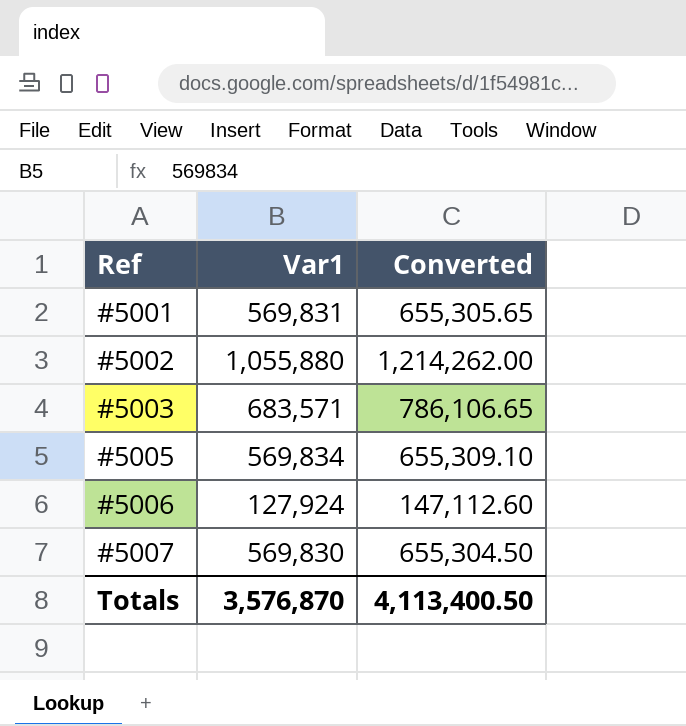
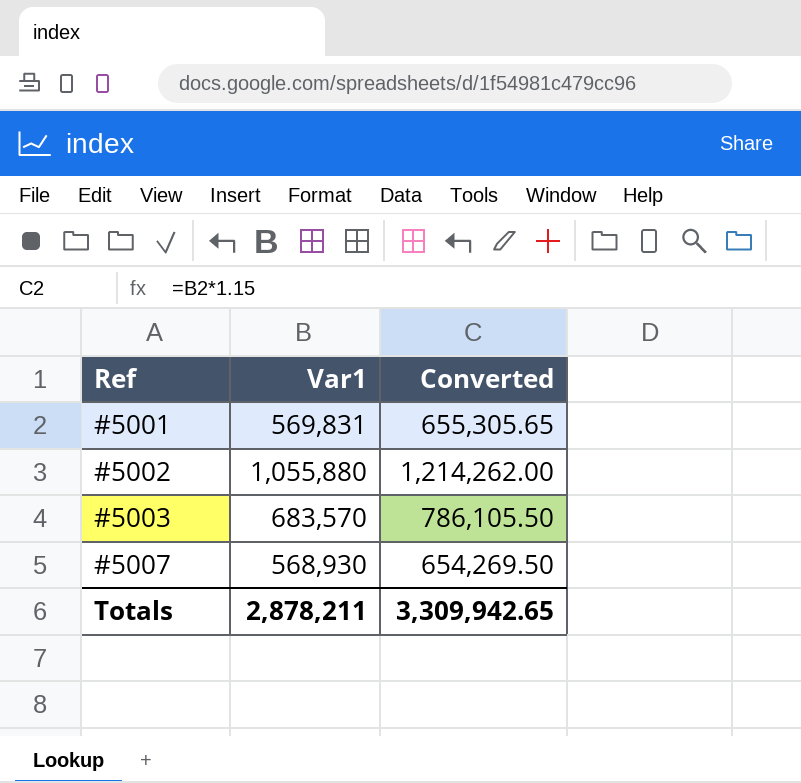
row #5005: 569,834 | 655,309.10 -> none
row #5006: 127,924 | 147,112.60 -> none
#5003 | Var1: 683,571 -> 683,570
#5003 | Converted: 786,106.65 -> 786,105.50
#5007 | Var1: 569,830 -> 568,930
#5007 | Converted: 655,304.50 -> 654,269.50
Totals | Var1: 3,576,870 -> 2,878,211
Totals | Converted: 4,113,400.50 -> 3,309,942.65

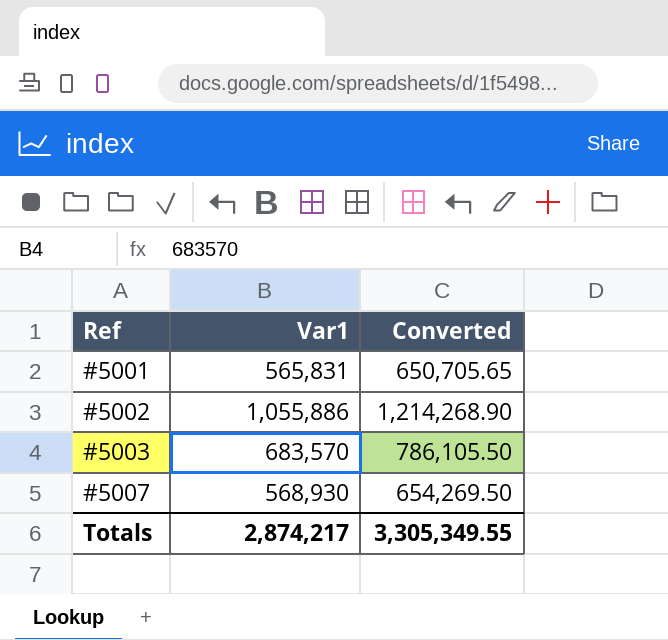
#5001 | Var1: 569,831 -> 565,831
#5001 | Converted: 655,305.65 -> 650,705.65
#5002 | Var1: 1,055,880 -> 1,055,886
#5002 | Converted: 1,214,262.00 -> 1,214,268.90
Totals | Var1: 2,878,211 -> 2,874,217
Totals | Converted: 3,309,942.65 -> 3,305,349.55

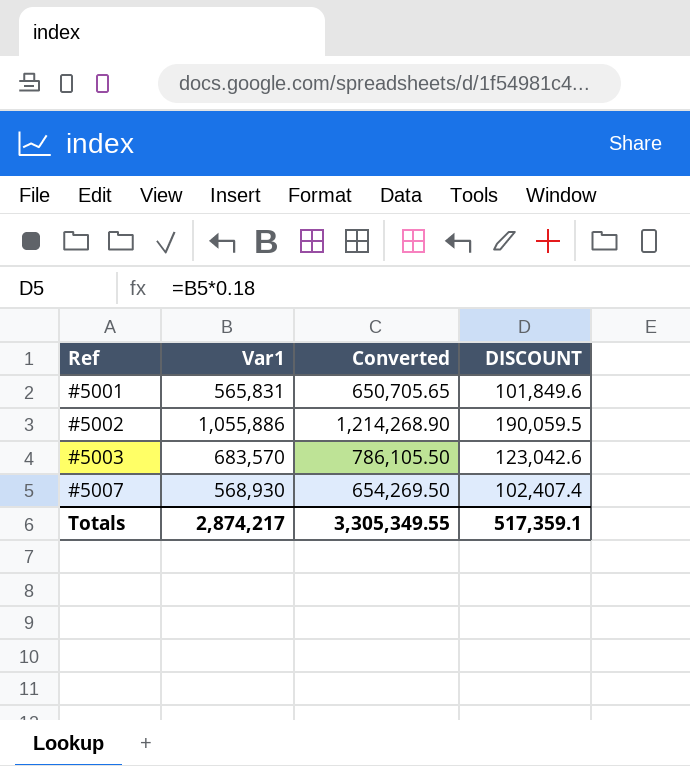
column DISCOUNT | formula: none -> [Var1] * 0.18

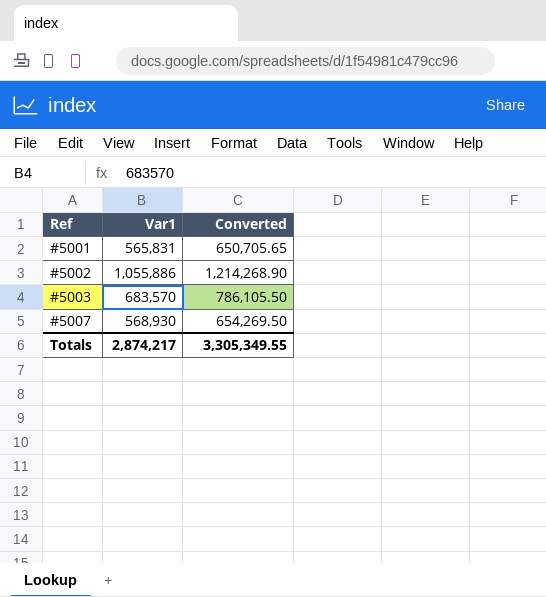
column DISCOUNT | formula: [Var1] * 0.18 -> none

